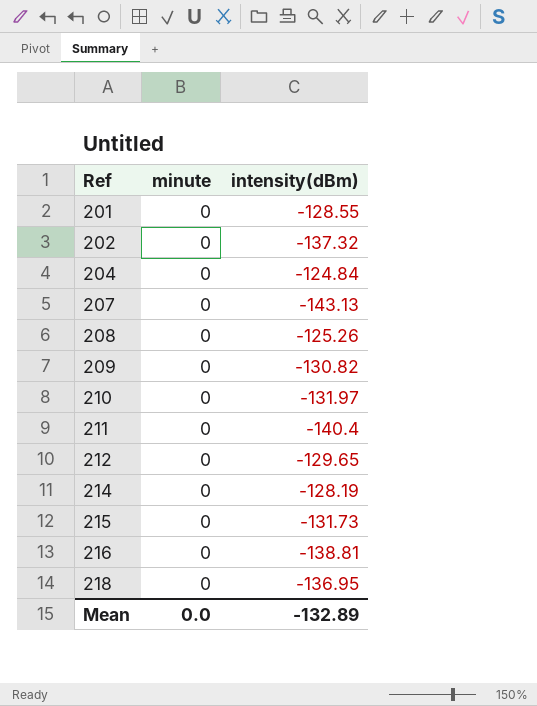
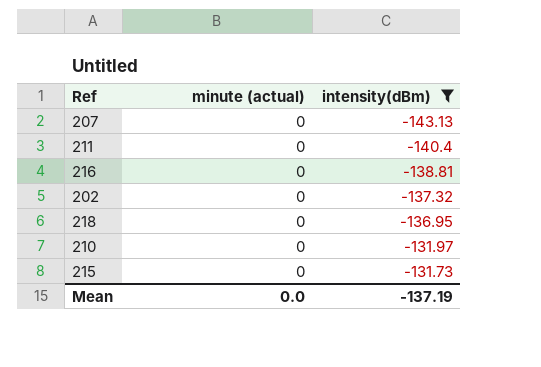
filter: none -> intensity(dBm) <= -131.73
row order: Ref ascending -> intensity(dBm) ascending
column name: minute -> minute (actual)
Mean | intensity(dBm): -132.89 -> -137.19

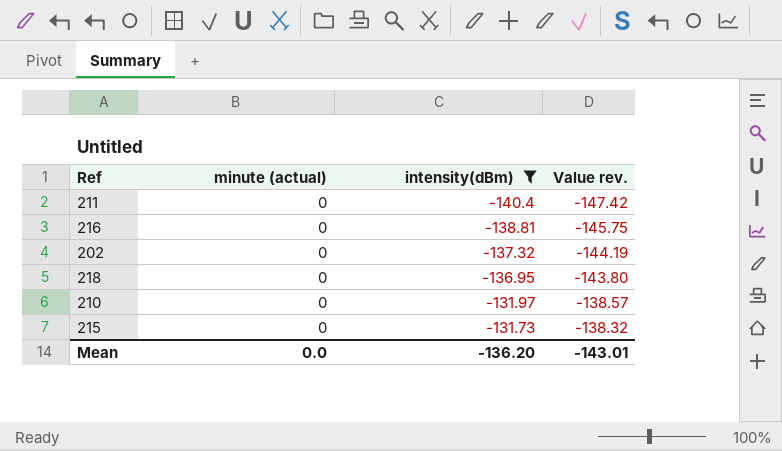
column Value rev. | formula: none -> [intensity(dBm)] * 1.05
row 207: 0 | -143.13 -> none
Mean | intensity(dBm): -137.19 -> -136.20

